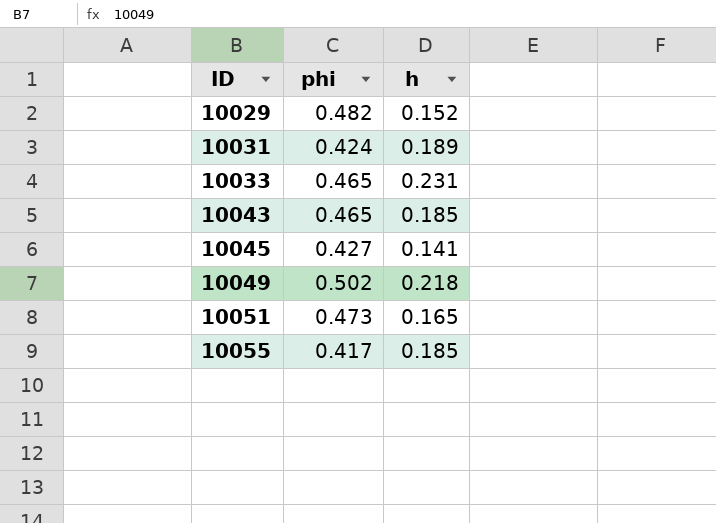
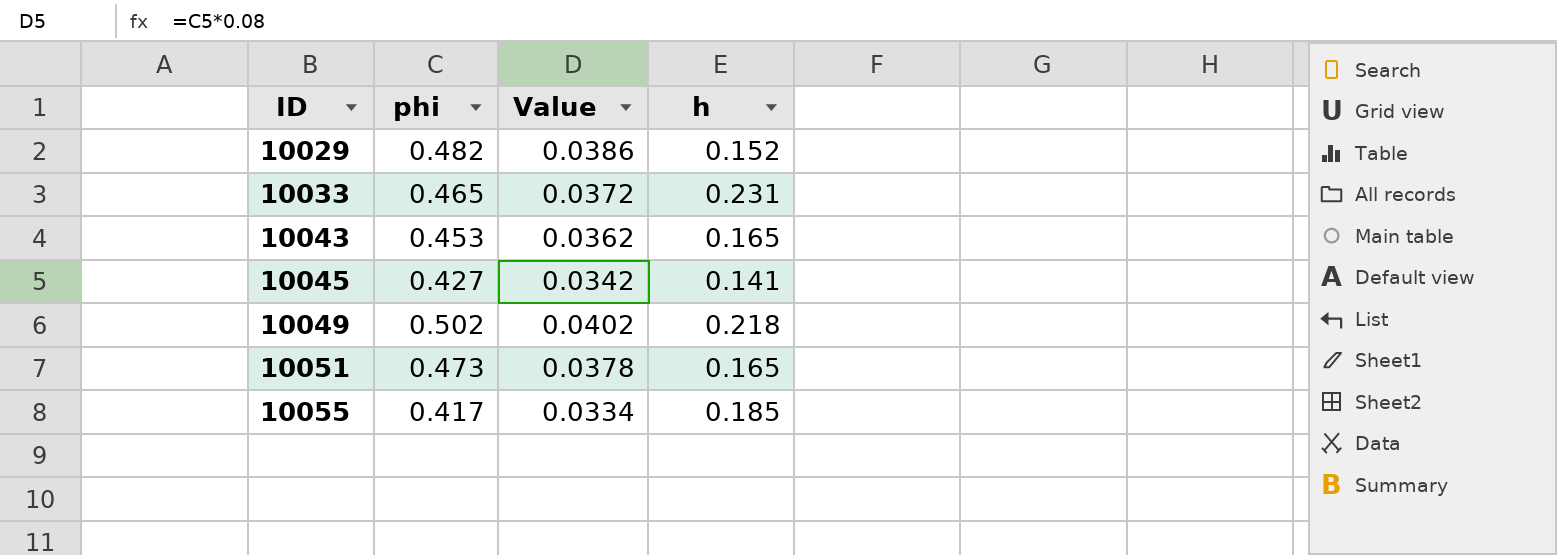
column Value | formula: none -> [phi] * 0.08
row 10031: 0.424 | 0.189 -> none
10043 | phi: 0.465 -> 0.453
10043 | h: 0.185 -> 0.165

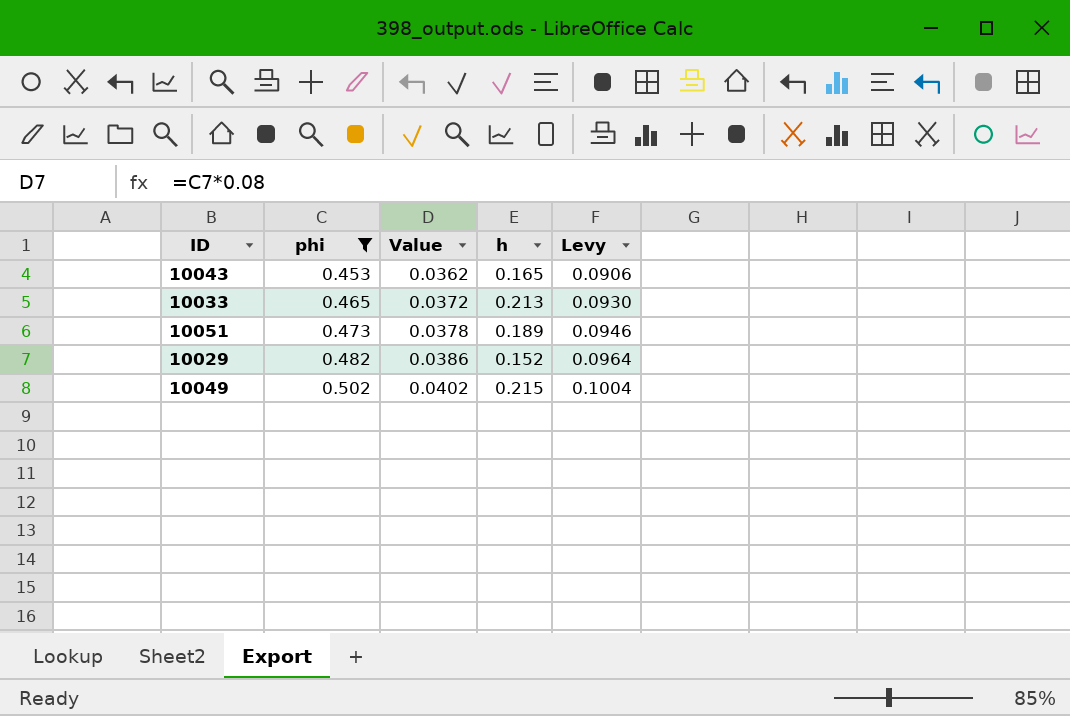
filter: none -> phi >= 0.453
row order: ID ascending -> phi ascending
column Levy | formula: none -> [phi] * 0.2
10033 | h: 0.231 -> 0.213
10051 | h: 0.165 -> 0.189
10049 | h: 0.218 -> 0.215

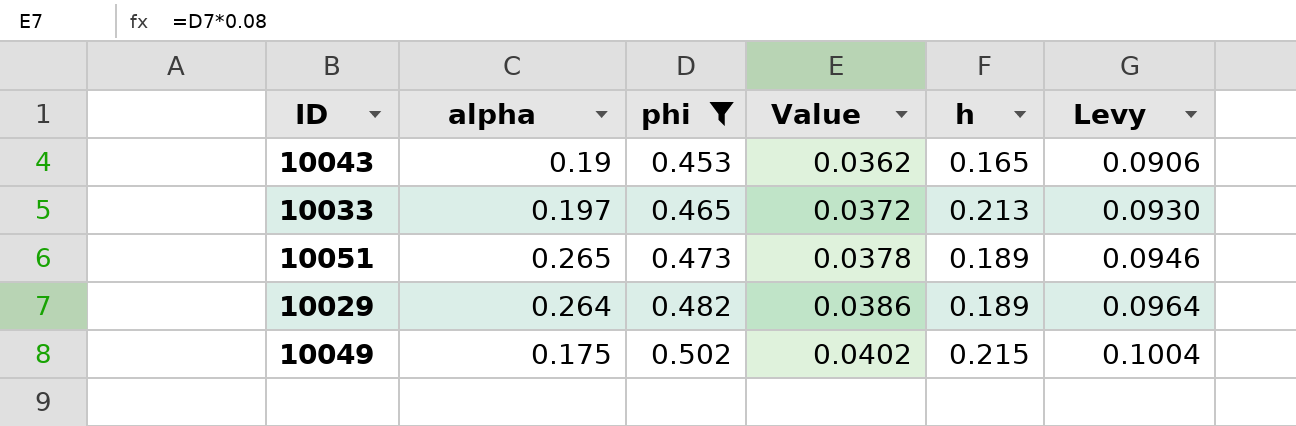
column alpha | position: none -> 2
10029 | h: 0.152 -> 0.189

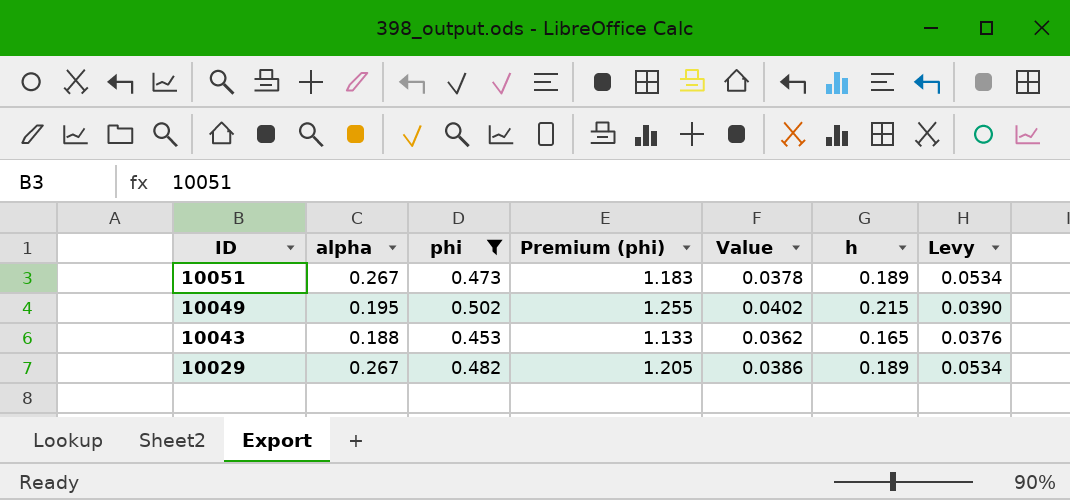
row order: phi ascending -> ID descending
column Premium (phi) | formula: none -> [phi] * 2.5
column Levy | formula: [phi] * 0.2 -> [alpha] * 0.2
row 10033: 0.197 | 0.465 | 0.0372 | 0.213 | 0.0930 -> none
10051 | alpha: 0.265 -> 0.267
10049 | alpha: 0.175 -> 0.195
10043 | alpha: 0.19 -> 0.188
10029 | alpha: 0.264 -> 0.267

